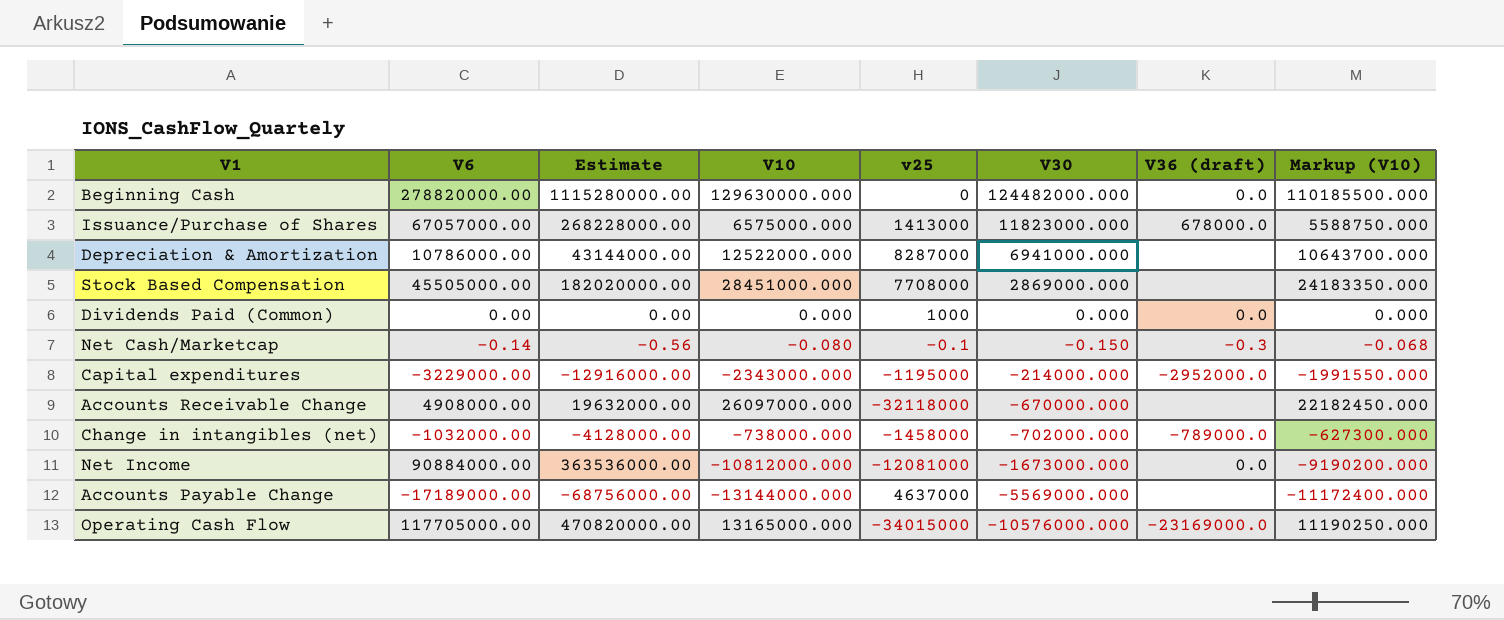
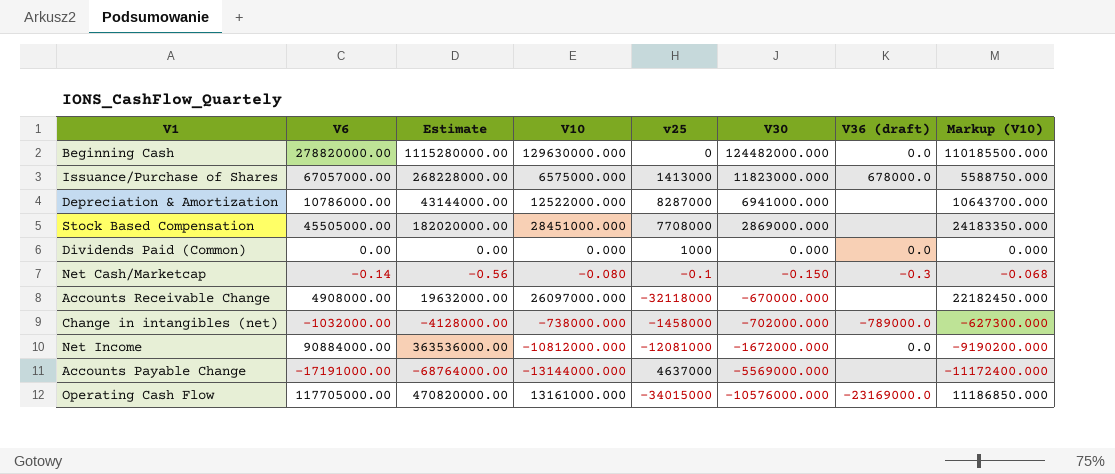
row Capital expenditures: -3229000.00 | -12916000.00 | -2343000.000 | -1195000 | -214000.000 | -2952000.0 | -1991550.000 -> none
Net Income | V30: -1673000.000 -> -1672000.000
Accounts Payable Change | V6: -17189000.00 -> -17191000.00
Accounts Payable Change | Estimate: -68756000.00 -> -68764000.00
Operating Cash Flow | V10: 13165000.000 -> 13161000.000
Operating Cash Flow | Markup (V10): 11190250.000 -> 11186850.000

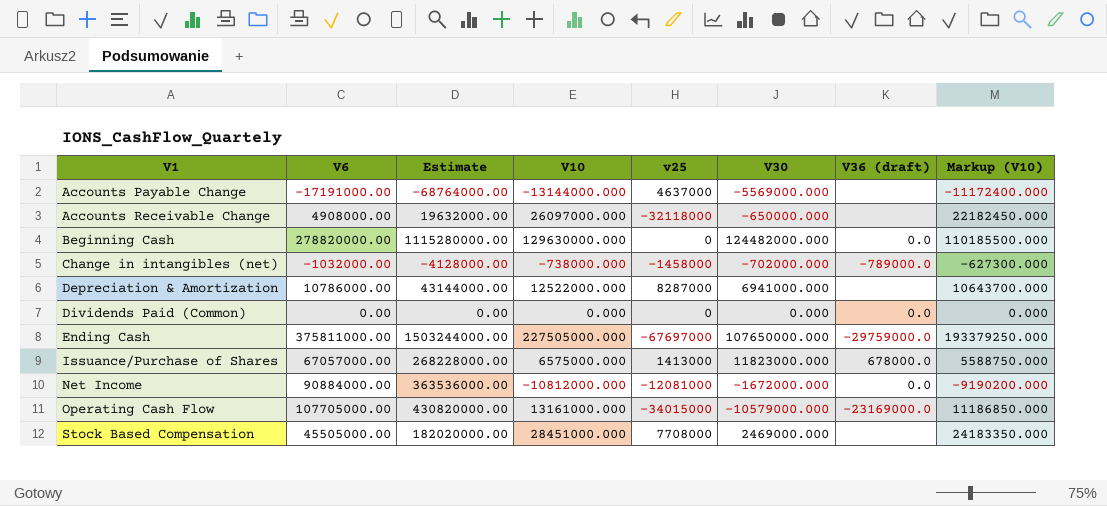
row order: V30 descending -> V1 ascending
row Net Cash/Marketcap: -0.14 | -0.56 | -0.080 | -0.1 | -0.150 | -0.3 | -0.068 -> none
Accounts Receivable Change | V30: -670000.000 -> -650000.000
Dividends Paid (Common) | v25: 1000 -> 0
row Ending Cash: none -> 375811000.00 | 1503244000.00 | 227505000.000 | -67697000 | 107650000.000 | -29759000.0 | 193379250.000
Operating Cash Flow | V6: 117705000.00 -> 107705000.00
Operating Cash Flow | Estimate: 470820000.00 -> 430820000.00
Operating Cash Flow | V30: -10576000.000 -> -10579000.000
Stock Based Compensation | V30: 2869000.000 -> 2469000.000

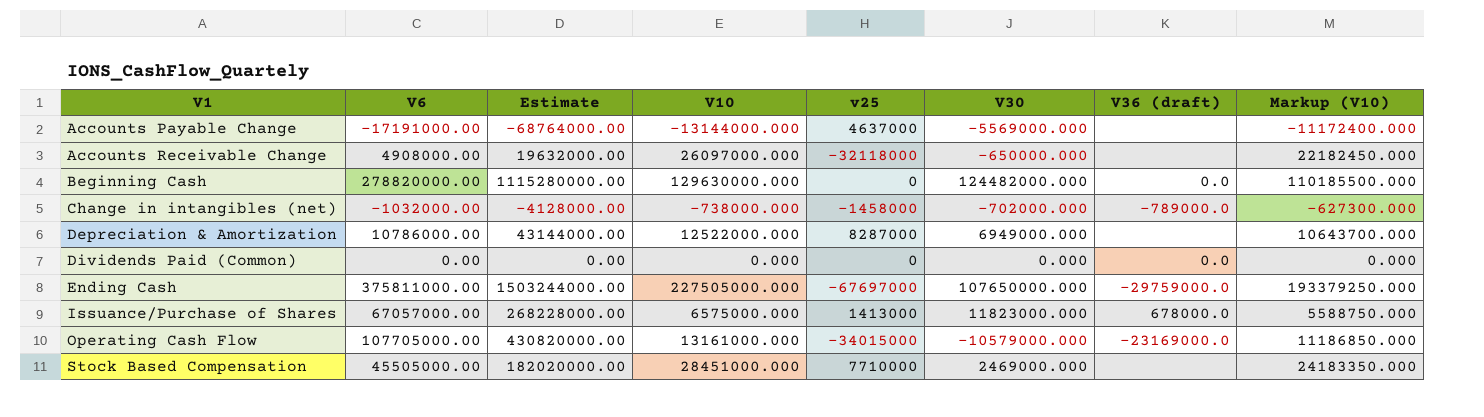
row Net Income: 90884000.00 | 363536000.00 | -10812000.000 | -12081000 | -1672000.000 | 0.0 | -9190200.000 -> none
Depreciation & Amortization | V30: 6941000.000 -> 6949000.000
Stock Based Compensation | v25: 7708000 -> 7710000

